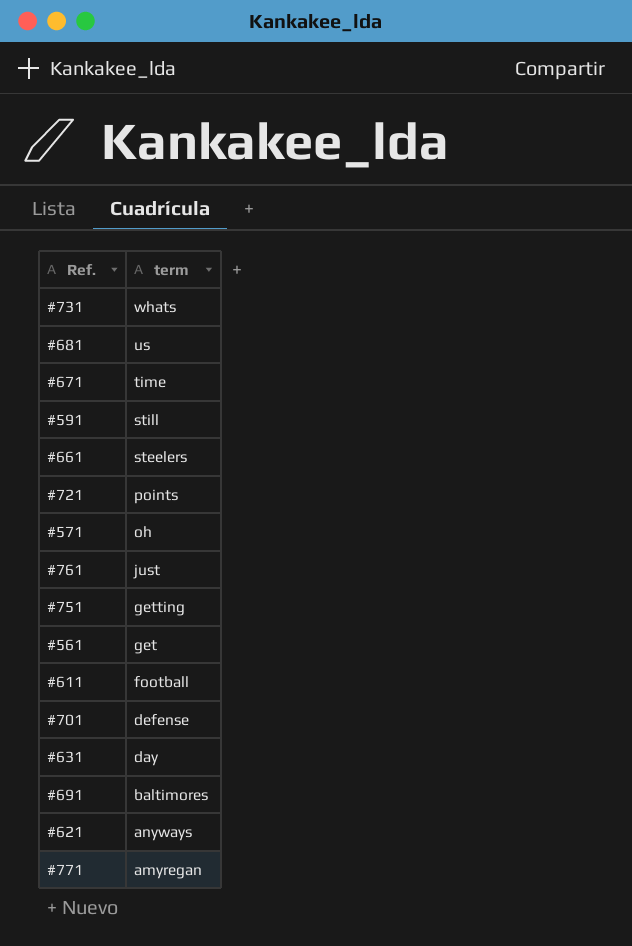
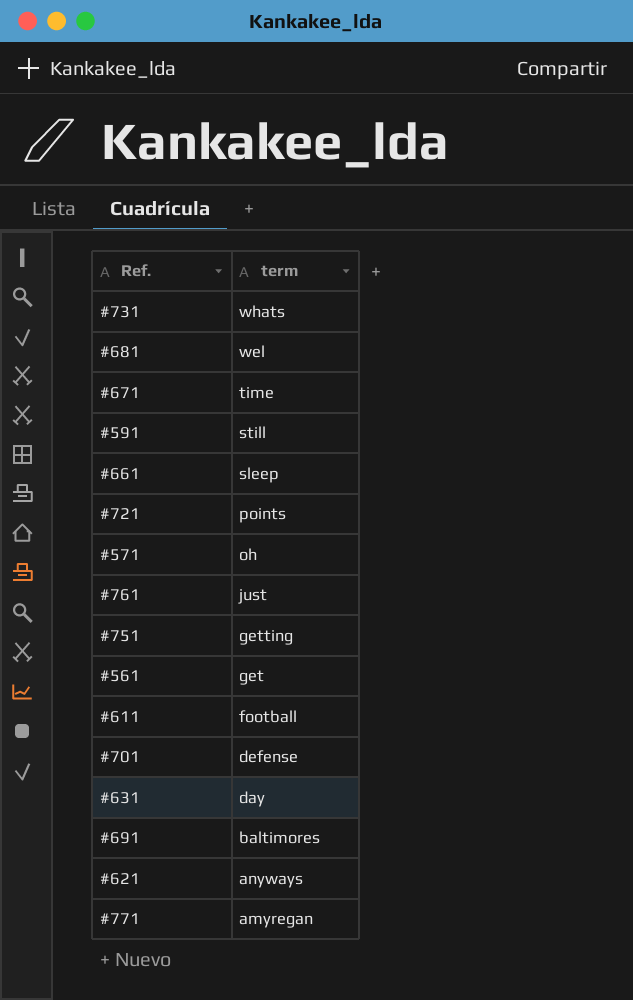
#681 | term: us -> wel
#661 | term: steelers -> sleep

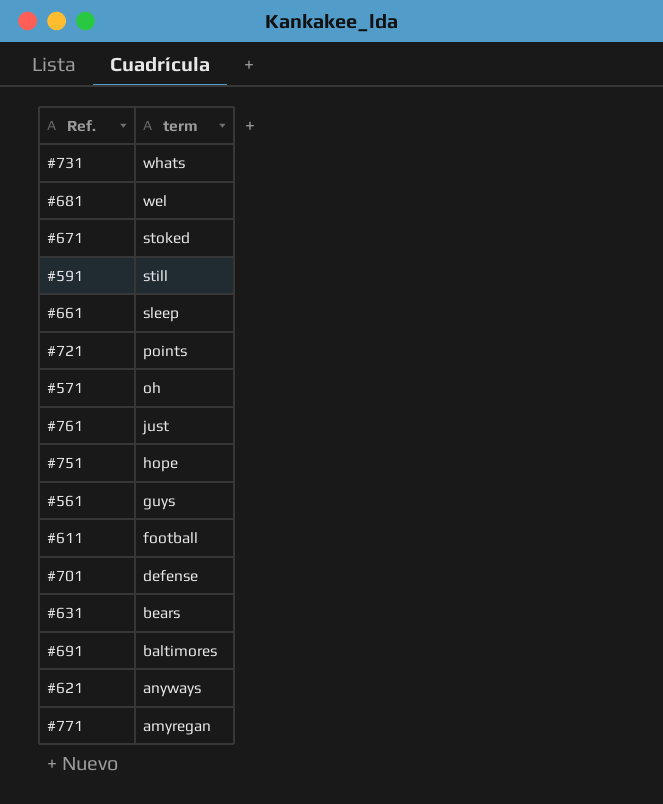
#671 | term: time -> stoked
#751 | term: getting -> hope
#561 | term: get -> guys
#631 | term: day -> bears

